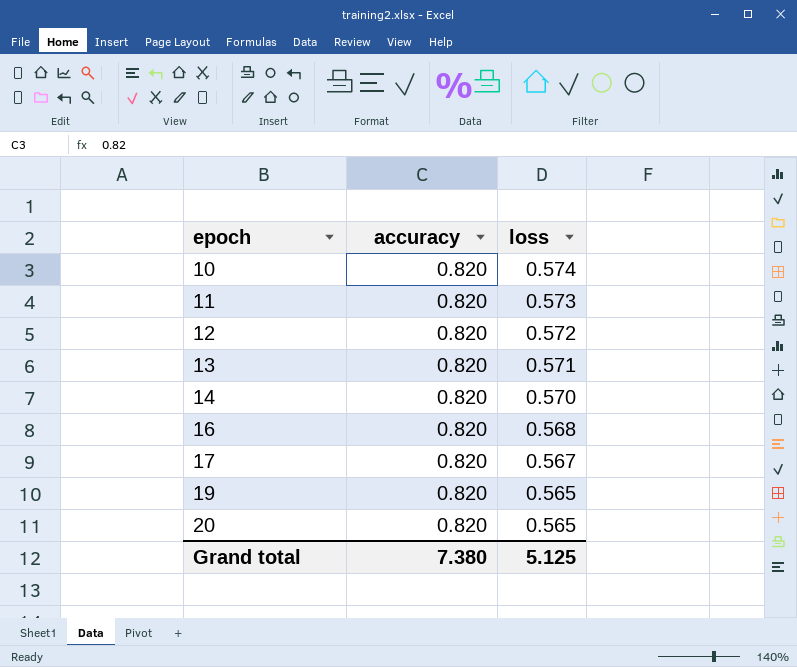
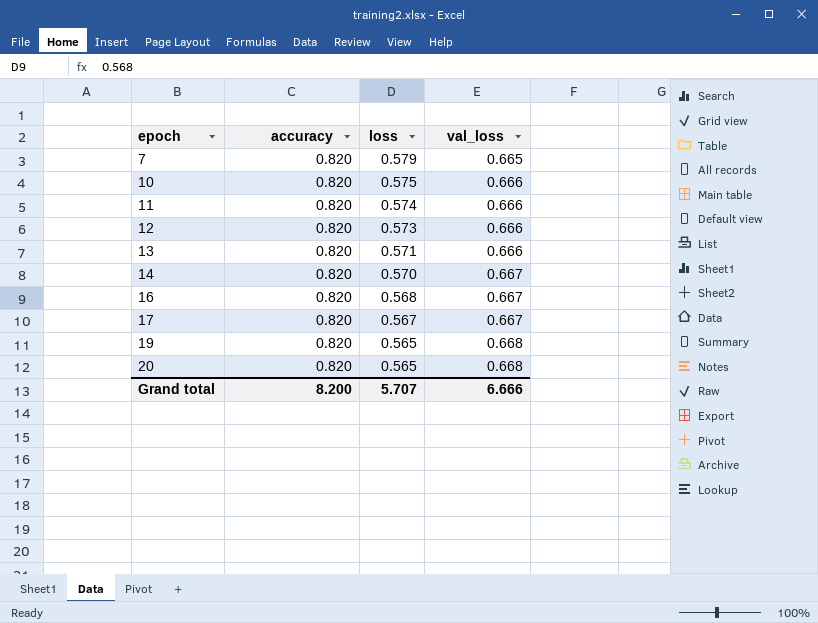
column val_loss | position: none -> 4
row 7: none -> 0.820 | 0.579 | 0.665
10 | loss: 0.574 -> 0.575
11 | loss: 0.573 -> 0.574
12 | loss: 0.572 -> 0.573
Grand total | accuracy: 7.380 -> 8.200
Grand total | loss: 5.125 -> 5.707

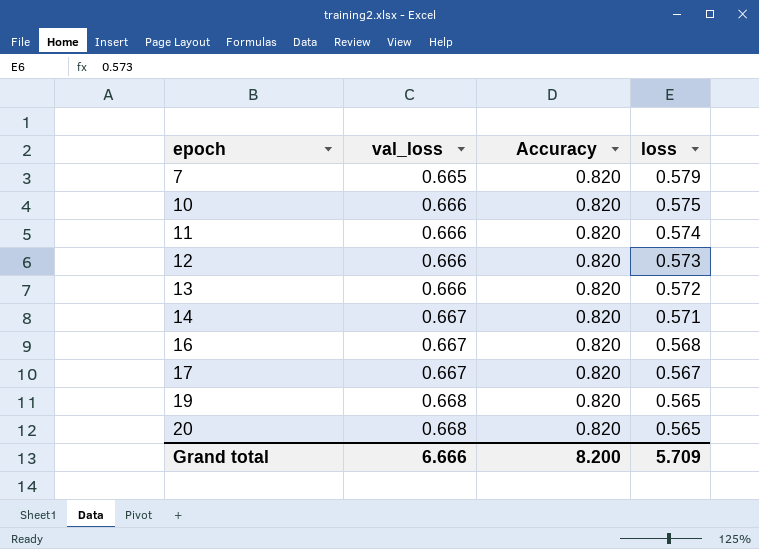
column val_loss | position: 4 -> 2
column name: accuracy -> Accuracy
13 | loss: 0.571 -> 0.572
14 | loss: 0.570 -> 0.571
Grand total | loss: 5.707 -> 5.709

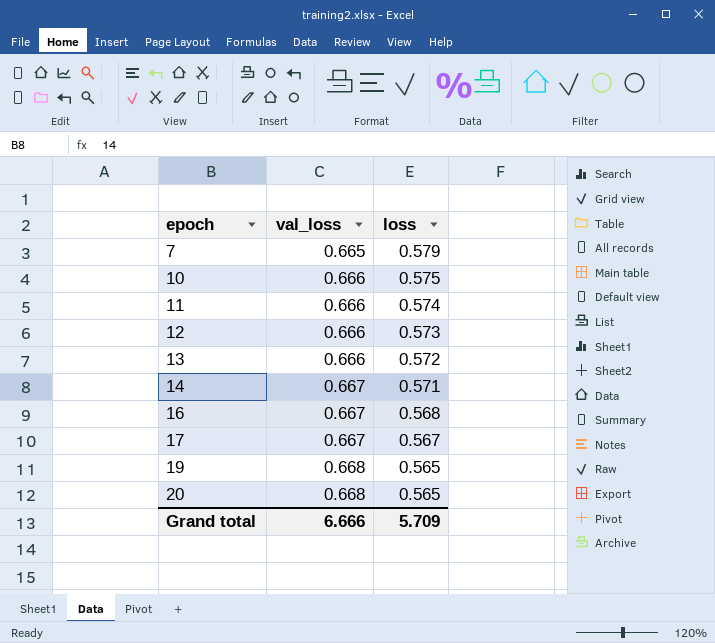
column Accuracy | position: 3 -> none

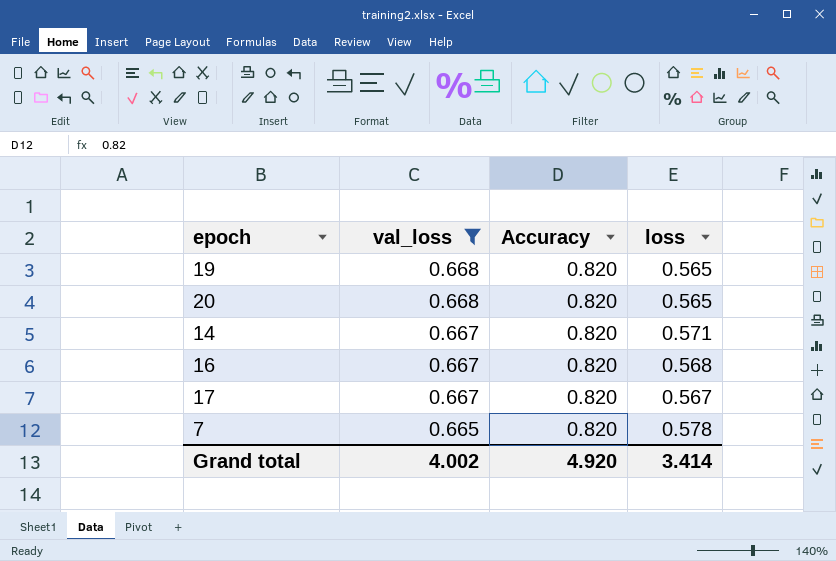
filter: none -> val_loss != 0.666
row order: epoch ascending -> val_loss descending
column Accuracy | position: none -> 3
7 | loss: 0.579 -> 0.578
Grand total | val_loss: 6.666 -> 4.002
Grand total | loss: 5.709 -> 3.414

